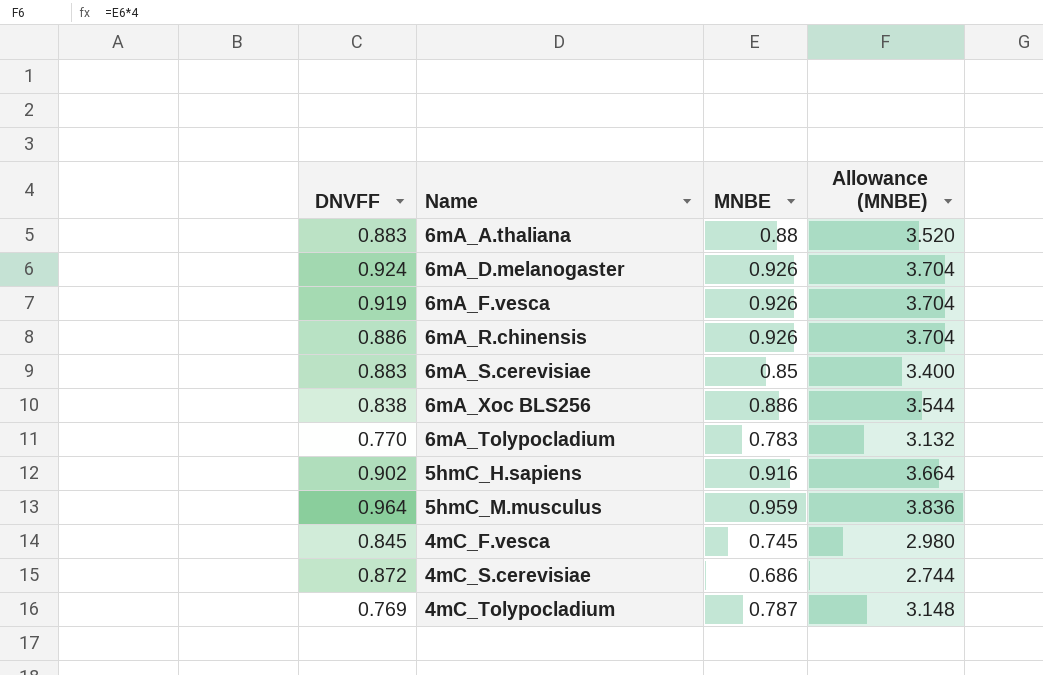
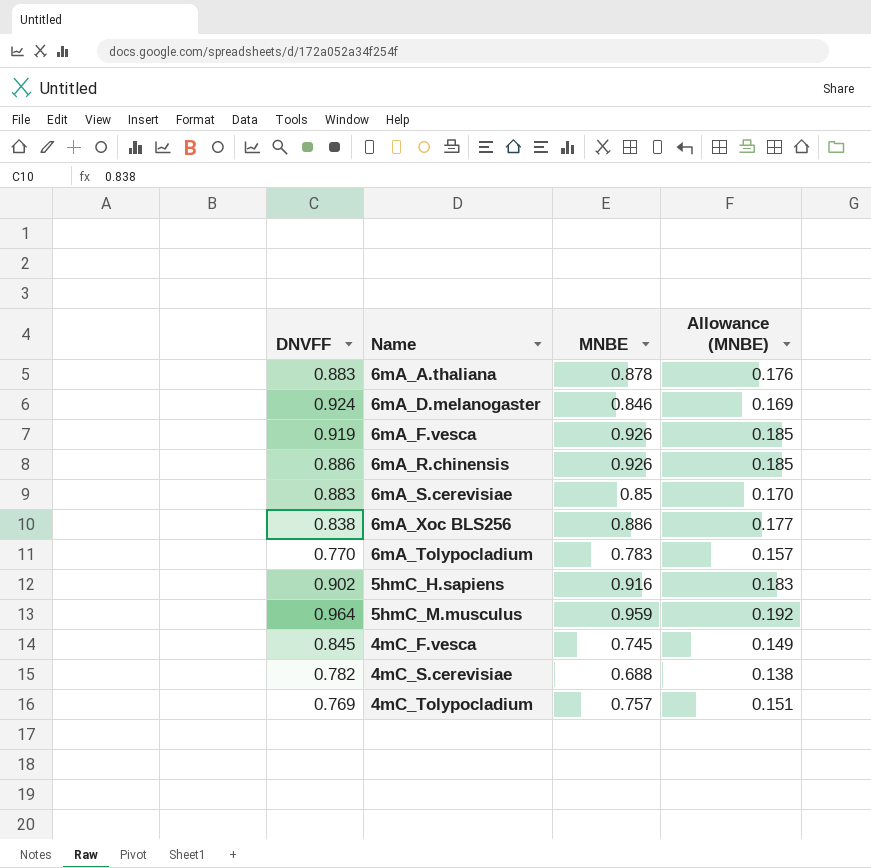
column Allowance (MNBE) | formula: [MNBE] * 4 -> [MNBE] * 0.2
6mA_A.thaliana | MNBE: 0.88 -> 0.878
6mA_D.melanogaster | MNBE: 0.926 -> 0.846
4mC_S.cerevisiae | DNVFF: 0.872 -> 0.782
4mC_S.cerevisiae | MNBE: 0.686 -> 0.688
4mC_Tolypocladium | MNBE: 0.787 -> 0.757

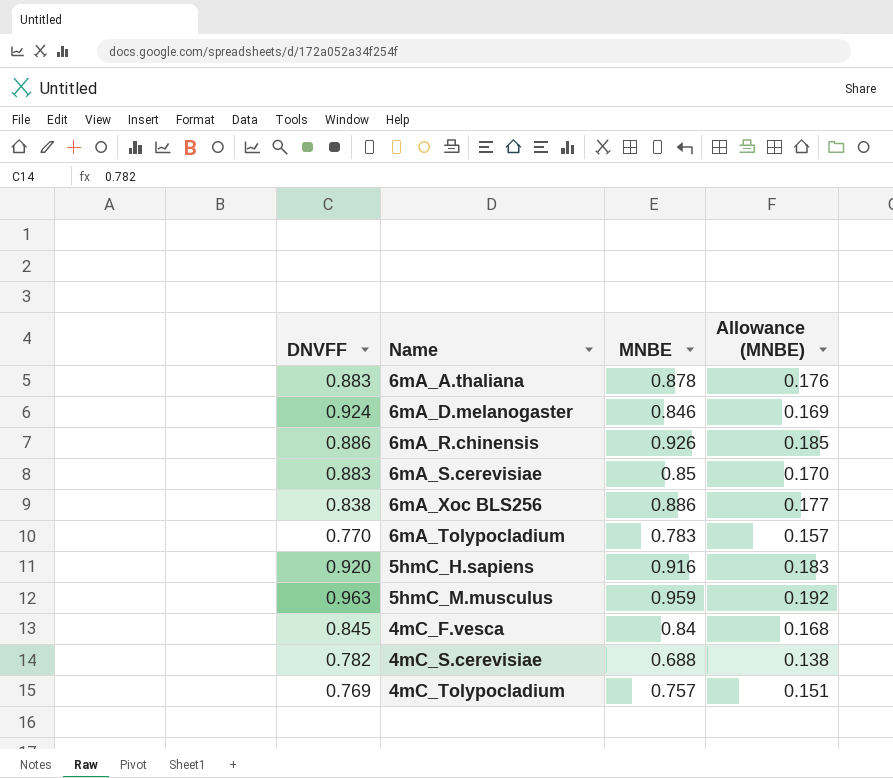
row 6mA_F.vesca: 0.919 | 0.926 | 0.185 -> none
5hmC_H.sapiens | DNVFF: 0.902 -> 0.920
5hmC_M.musculus | DNVFF: 0.964 -> 0.963
4mC_F.vesca | MNBE: 0.745 -> 0.84
4mC_F.vesca | Allowance (MNBE): 0.149 -> 0.168

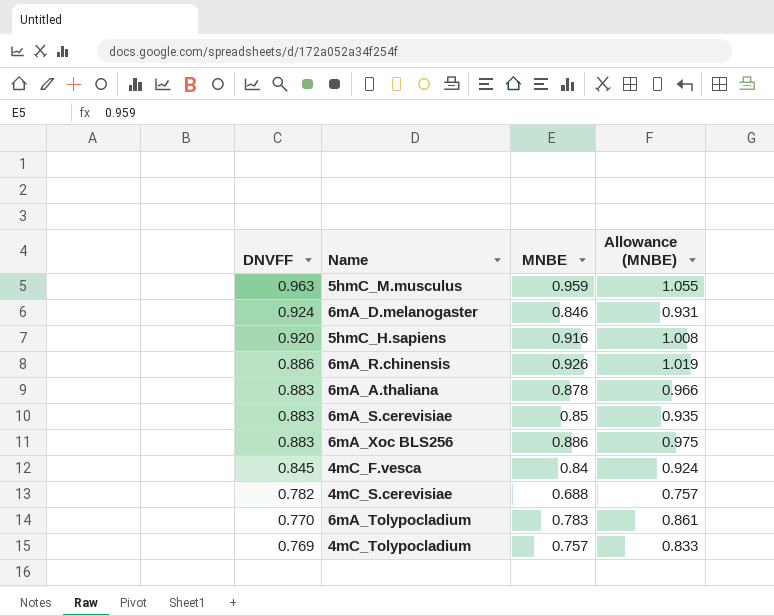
row order: none -> DNVFF descending
column Allowance (MNBE) | formula: [MNBE] * 0.2 -> [MNBE] * 1.1
6mA_Xoc BLS256 | DNVFF: 0.838 -> 0.883

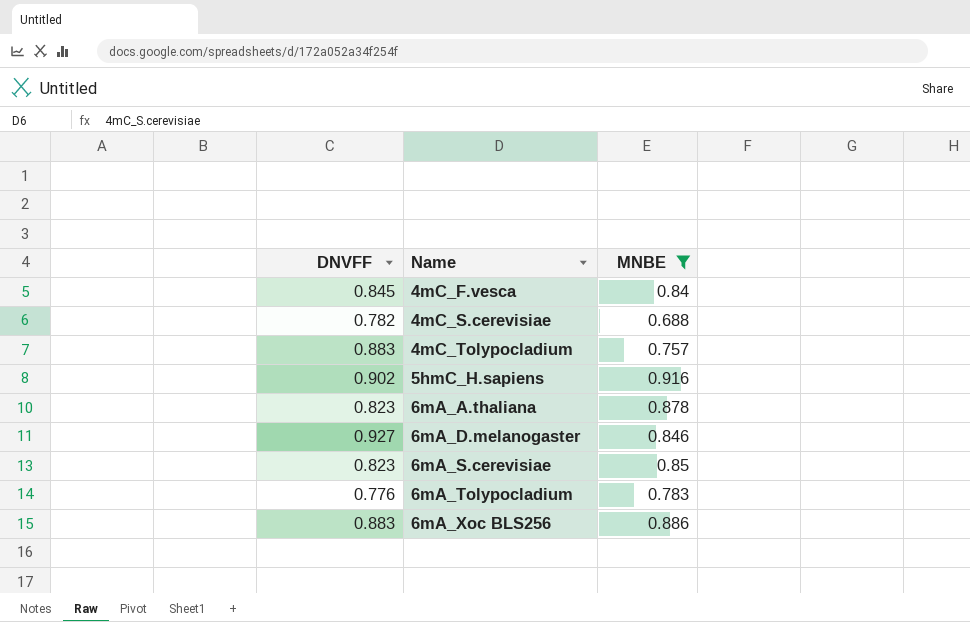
filter: none -> MNBE <= 0.916
row order: DNVFF descending -> Name ascending
column Allowance (MNBE) | formula: [MNBE] * 1.1 -> none
4mC_Tolypocladium | DNVFF: 0.769 -> 0.883
5hmC_H.sapiens | DNVFF: 0.920 -> 0.902
6mA_A.thaliana | DNVFF: 0.883 -> 0.823
6mA_D.melanogaster | DNVFF: 0.924 -> 0.927
6mA_S.cerevisiae | DNVFF: 0.883 -> 0.823
6mA_Tolypocladium | DNVFF: 0.770 -> 0.776

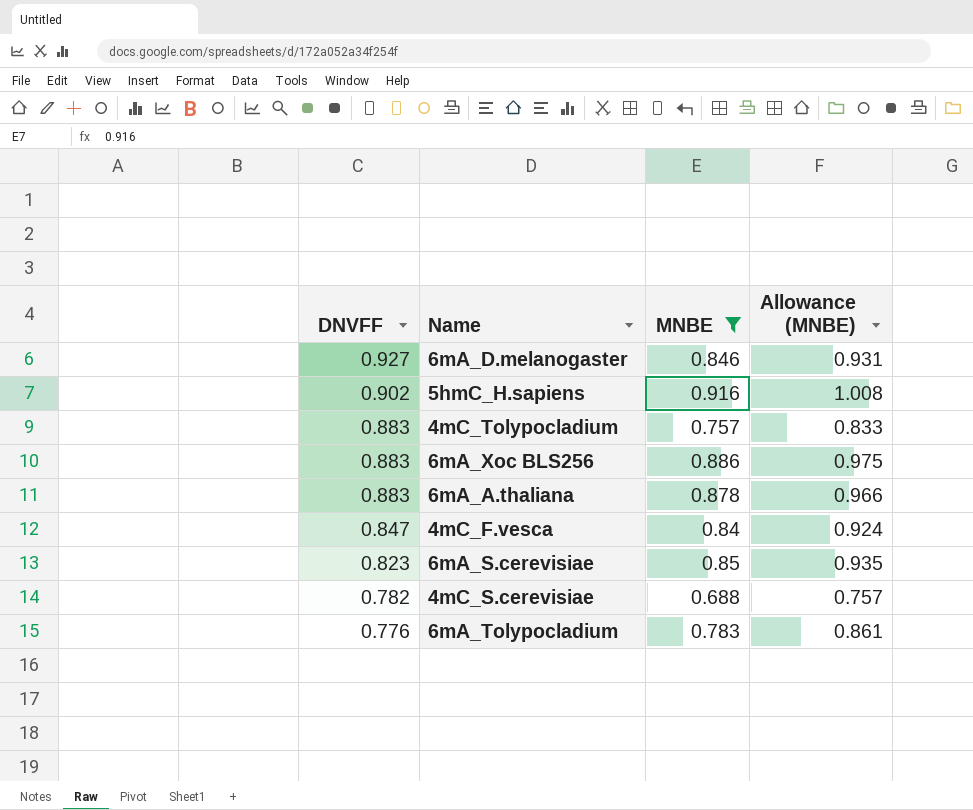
row order: Name ascending -> DNVFF descending
column Allowance (MNBE) | formula: none -> [MNBE] * 1.1
6mA_A.thaliana | DNVFF: 0.823 -> 0.883
4mC_F.vesca | DNVFF: 0.845 -> 0.847

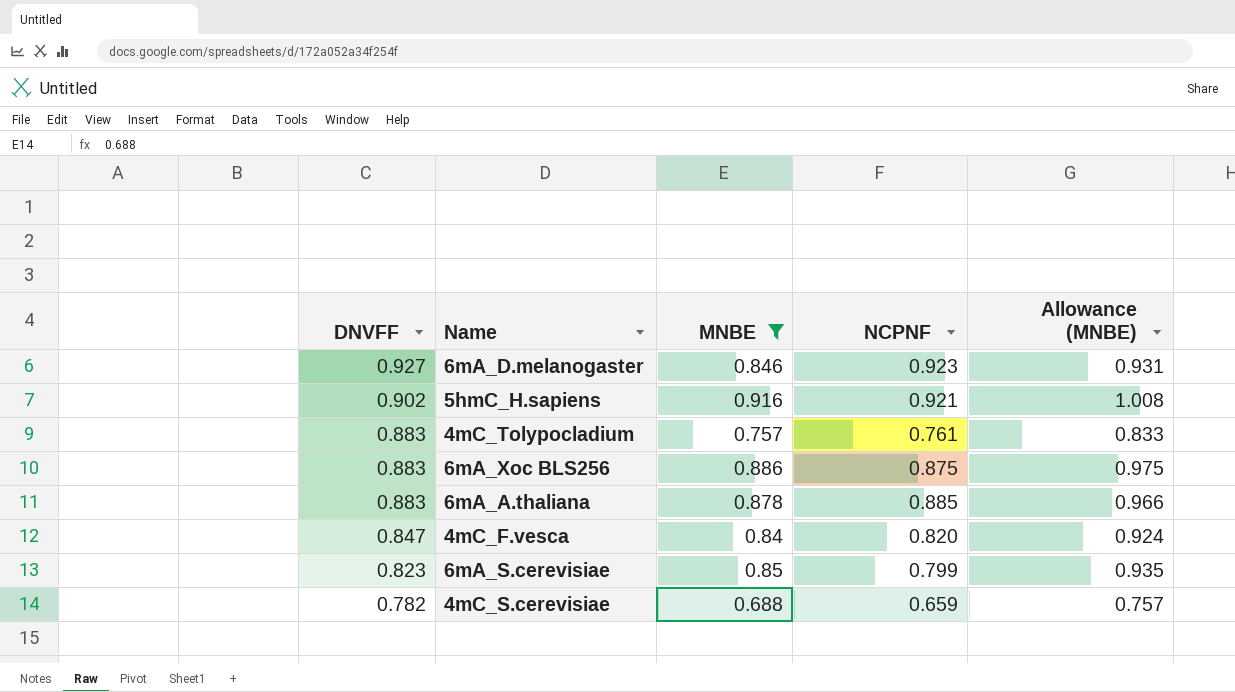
column NCPNF | position: none -> 4
row 6mA_Tolypocladium: 0.776 | 0.783 | 0.861 -> none

